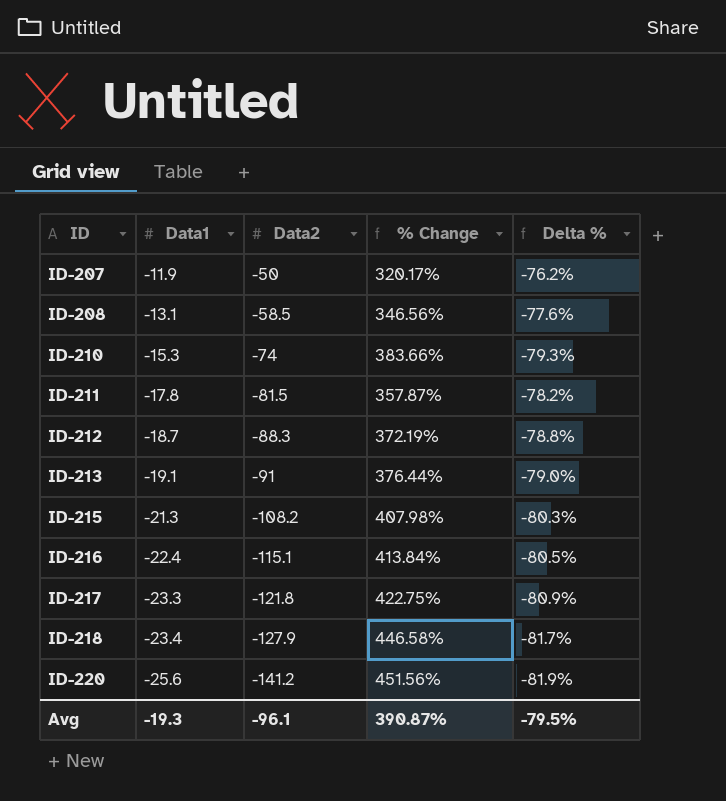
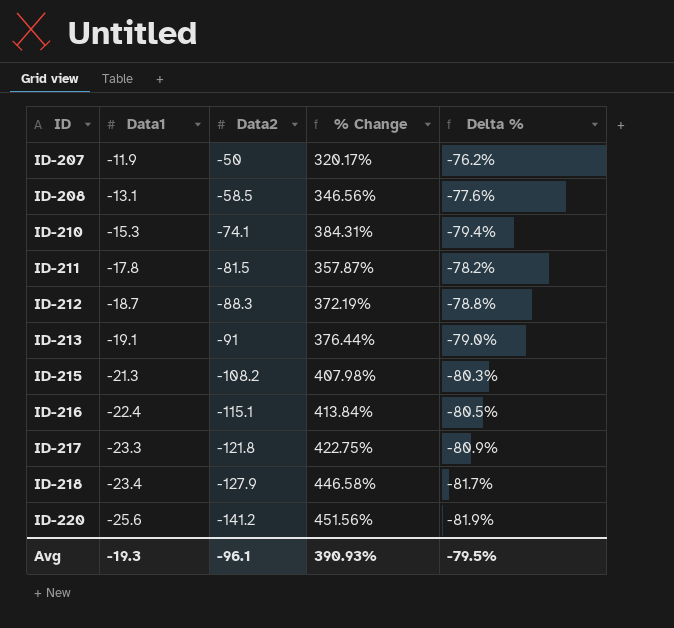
ID-210 | Data2: -74 -> -74.1
ID-210 | % Change: 383.66% -> 384.31%
ID-210 | Delta %: -79.3% -> -79.4%
Avg | % Change: 390.87% -> 390.93%

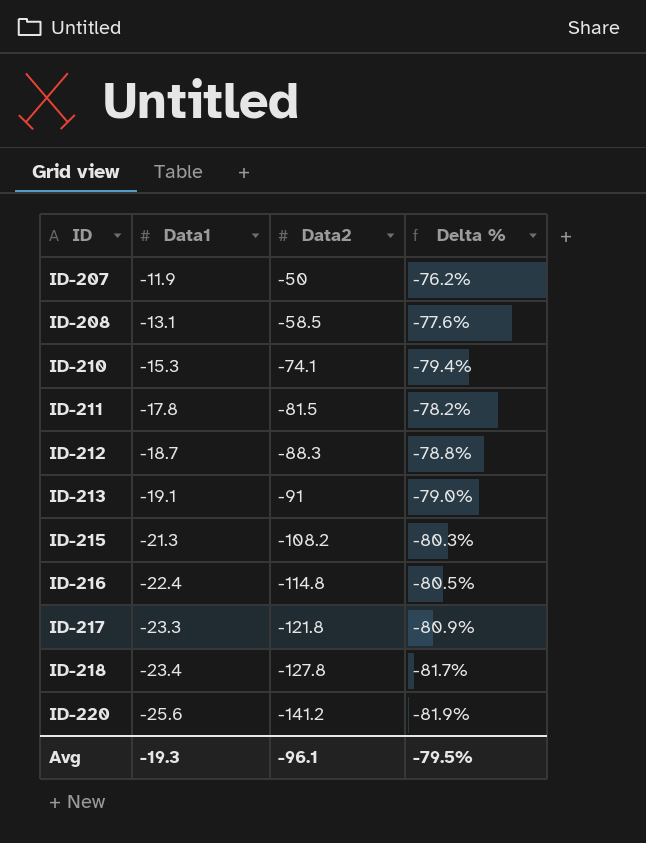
column % Change | formula: ([Data2] - [Data1]) / [Data1] -> none
ID-216 | Data2: -115.1 -> -114.8
ID-218 | Data2: -127.9 -> -127.8

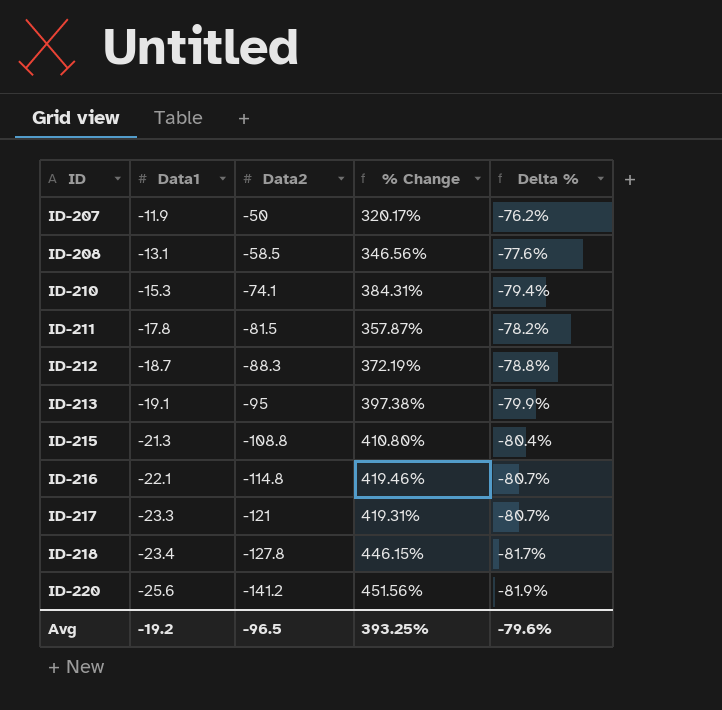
column % Change | formula: none -> ([Data2] - [Data1]) / [Data1]
ID-213 | Data2: -91 -> -95
ID-213 | Delta %: -79.0% -> -79.9%
ID-215 | Data2: -108.2 -> -108.8
ID-215 | Delta %: -80.3% -> -80.4%
ID-216 | Data1: -22.4 -> -22.1
ID-216 | Delta %: -80.5% -> -80.7%
ID-217 | Data2: -121.8 -> -121
ID-217 | Delta %: -80.9% -> -80.7%
Avg | Data1: -19.3 -> -19.2
Avg | Data2: -96.1 -> -96.5
Avg | Delta %: -79.5% -> -79.6%

